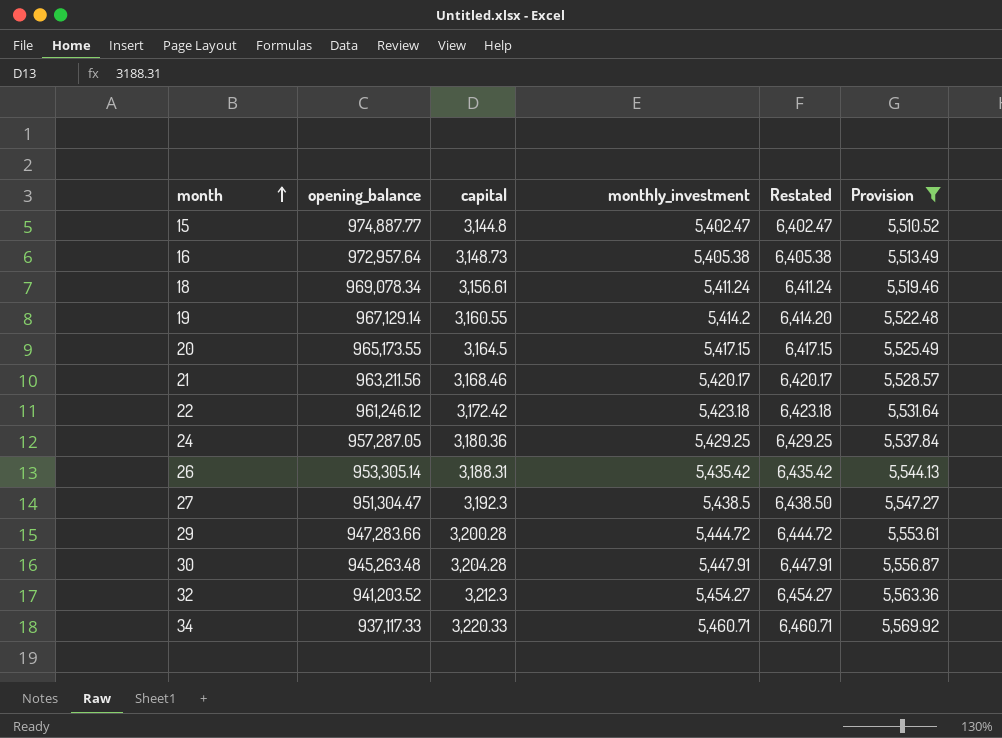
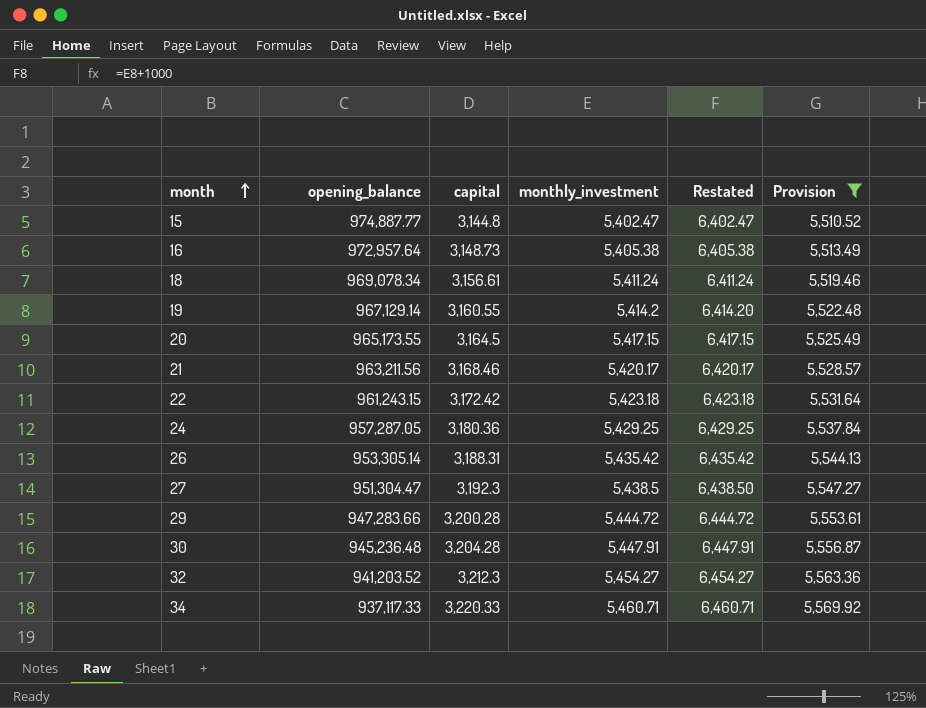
22 | opening_balance: 961,246.12 -> 961,243.15
30 | opening_balance: 945,263.48 -> 945,236.48

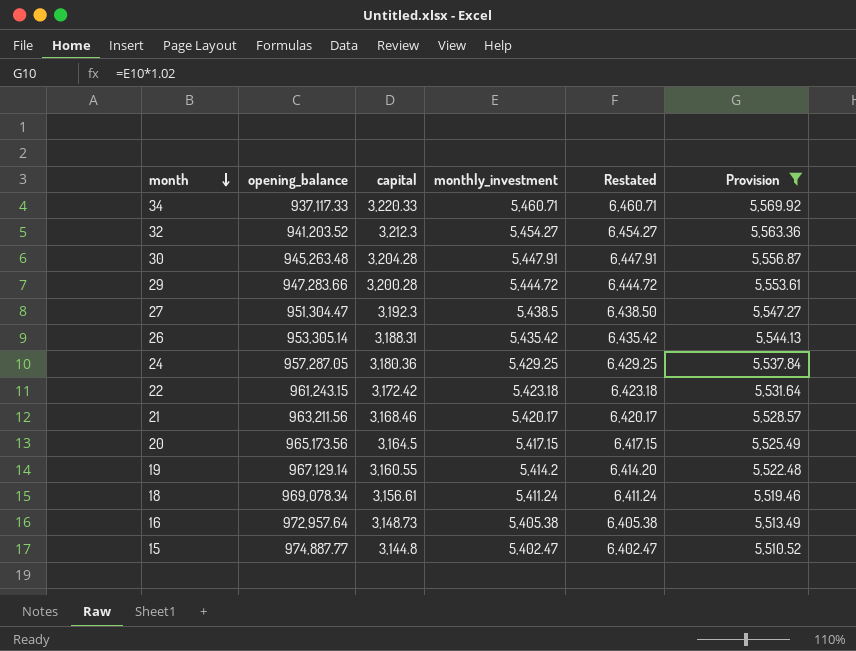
row order: month ascending -> month descending
30 | opening_balance: 945,236.48 -> 945,263.48
20 | opening_balance: 965,173.55 -> 965,173.56

